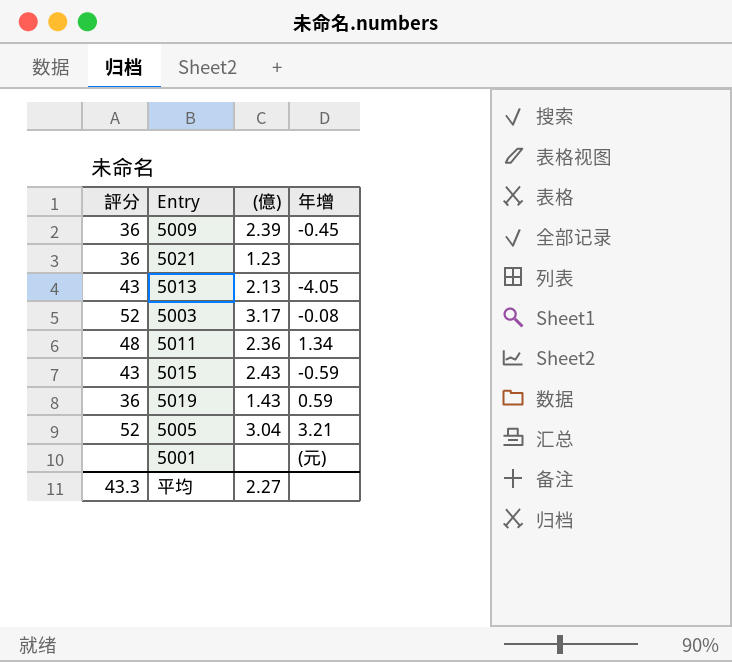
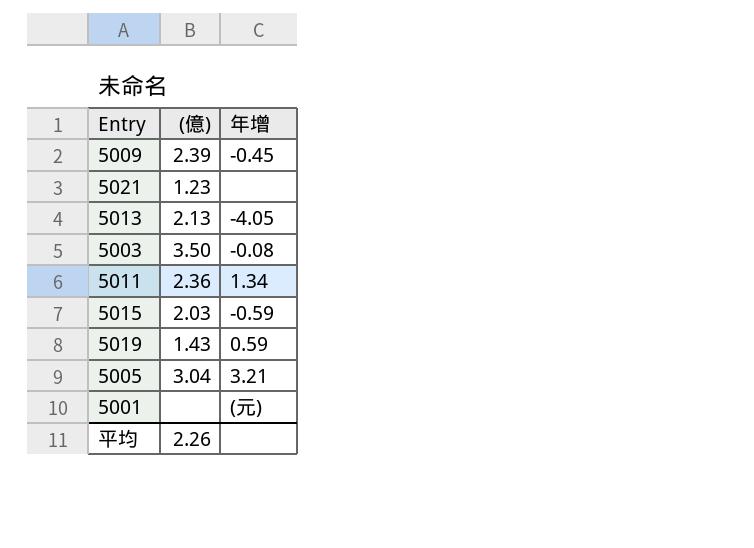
column 評分 | position: 1 -> none
5003 | (億): 3.17 -> 3.50
5015 | (億): 2.43 -> 2.03
平均 | (億): 2.27 -> 2.26

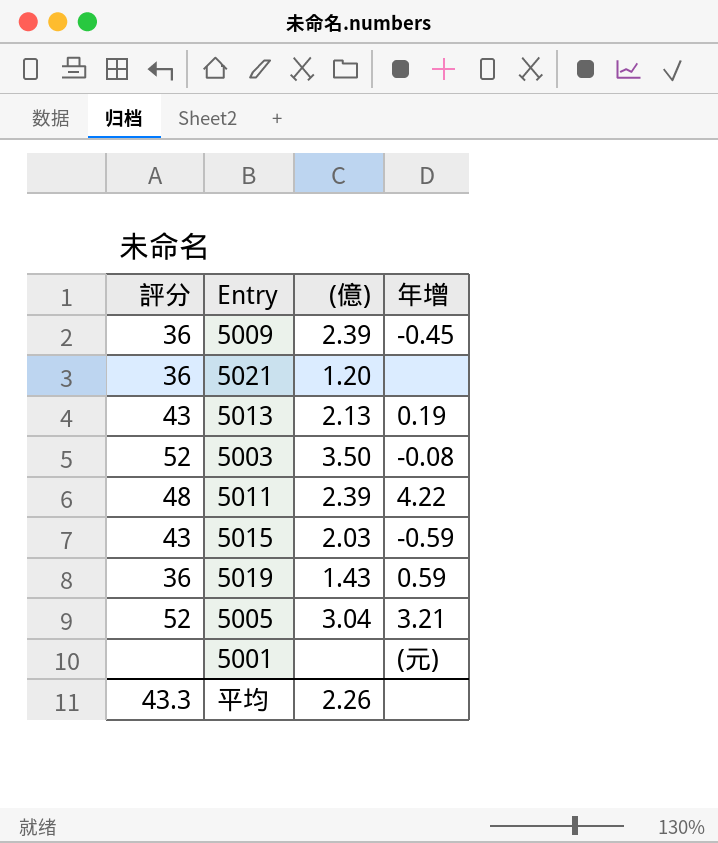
column 評分 | position: none -> 1
5021 | (億): 1.23 -> 1.20
5013 | 年增: -4.05 -> 0.19
5011 | (億): 2.36 -> 2.39
5011 | 年增: 1.34 -> 4.22

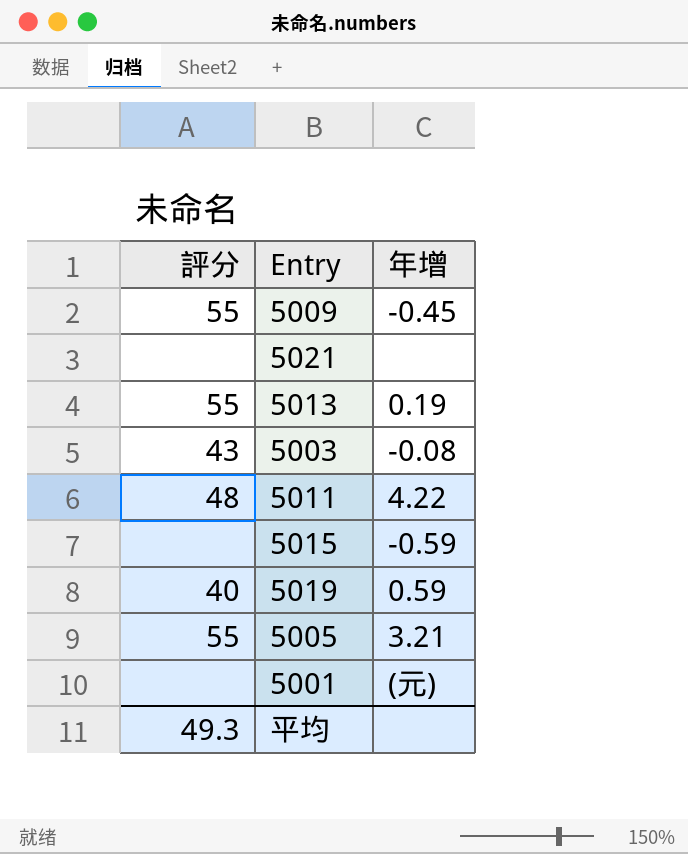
column (億) | position: 3 -> none
5009 | 評分: 36 -> 55
5021 | 評分: 36 -> none
5013 | 評分: 43 -> 55
5003 | 評分: 52 -> 43
5015 | 評分: 43 -> none
5019 | 評分: 36 -> 40
5005 | 評分: 52 -> 55
平均 | 評分: 43.3 -> 49.3

